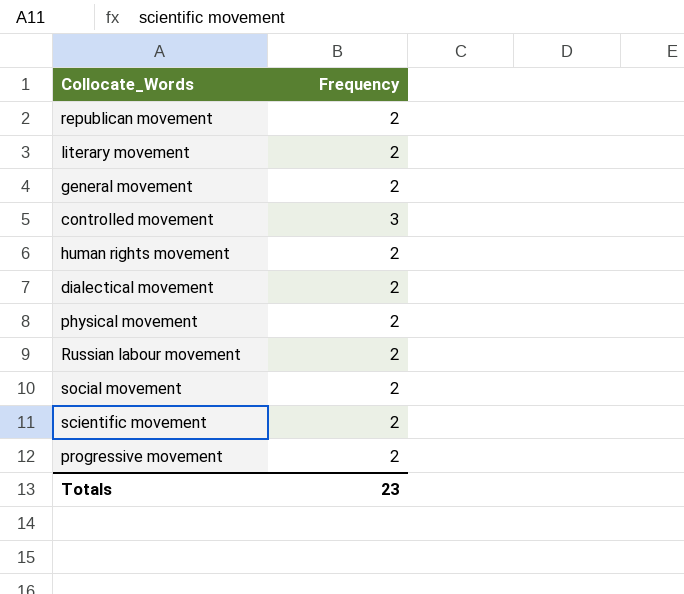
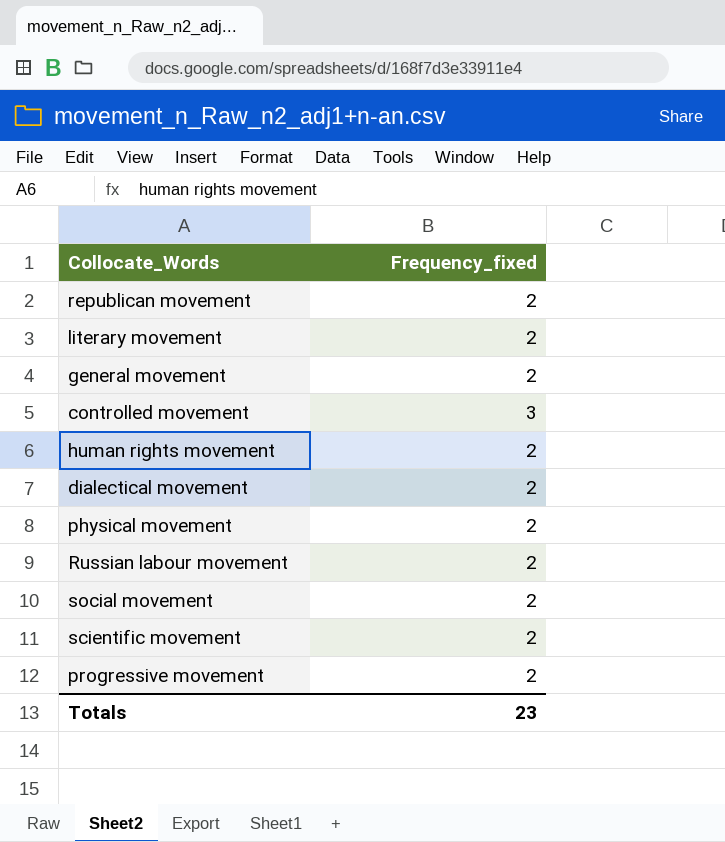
column name: Frequency -> Frequency_fixed

